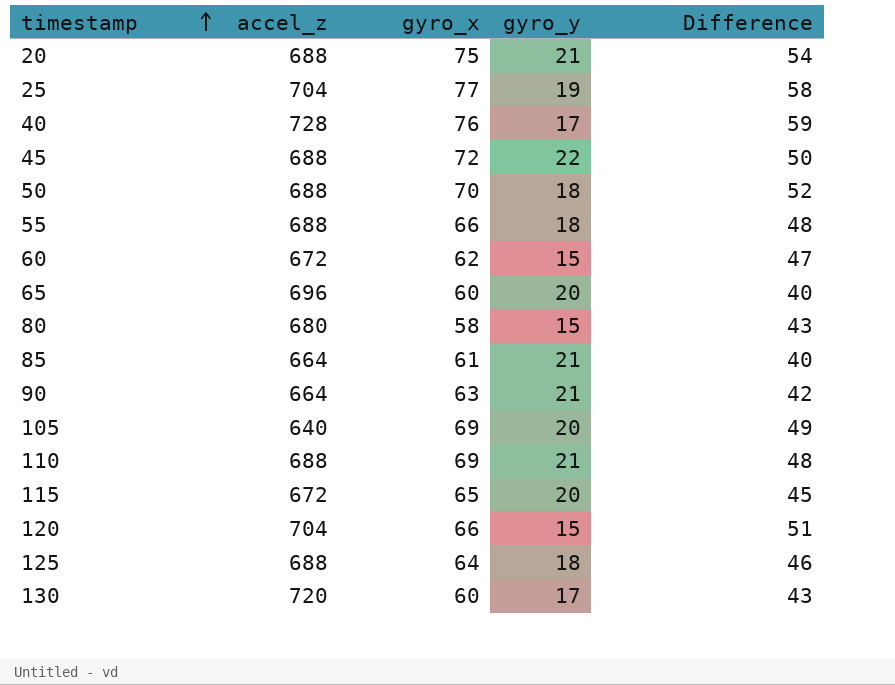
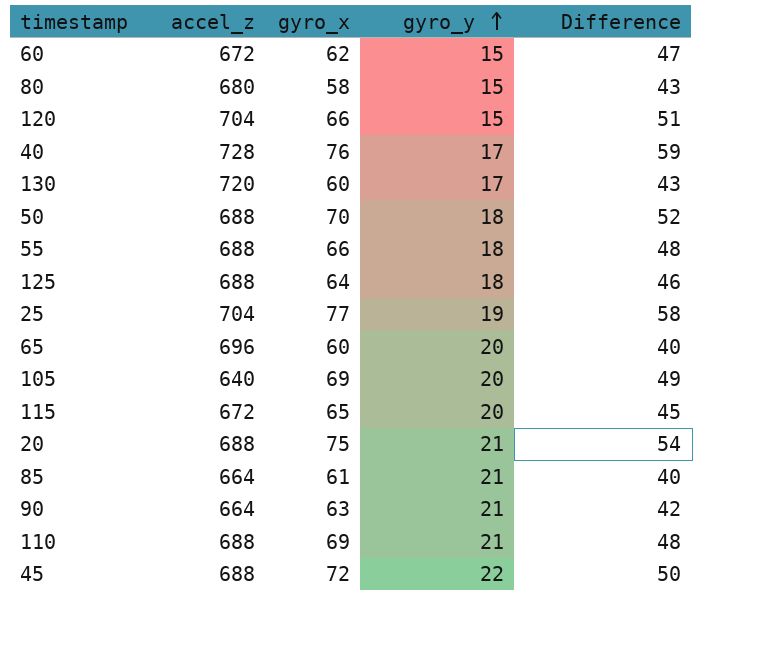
row order: timestamp ascending -> gyro_y ascending

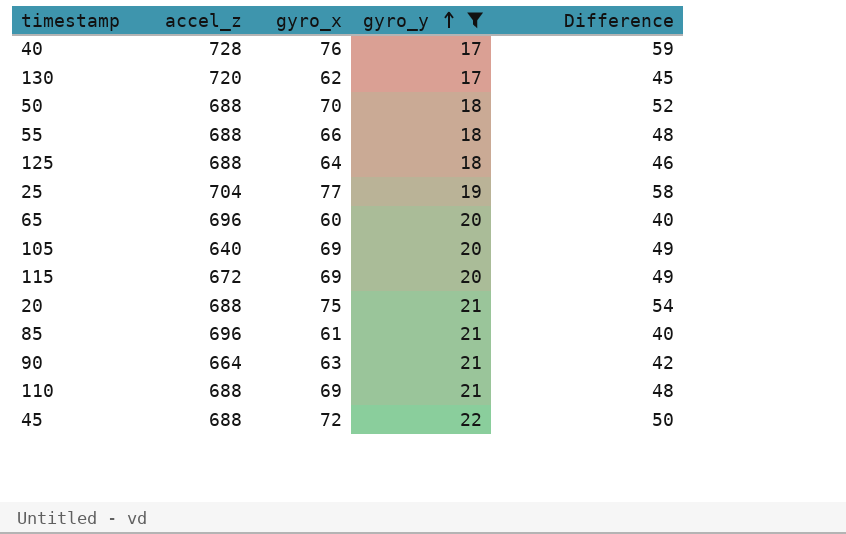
filter: none -> gyro_y != 15
130 | gyro_x: 60 -> 62
130 | Difference: 43 -> 45
115 | gyro_x: 65 -> 69
115 | Difference: 45 -> 49
85 | accel_z: 664 -> 696

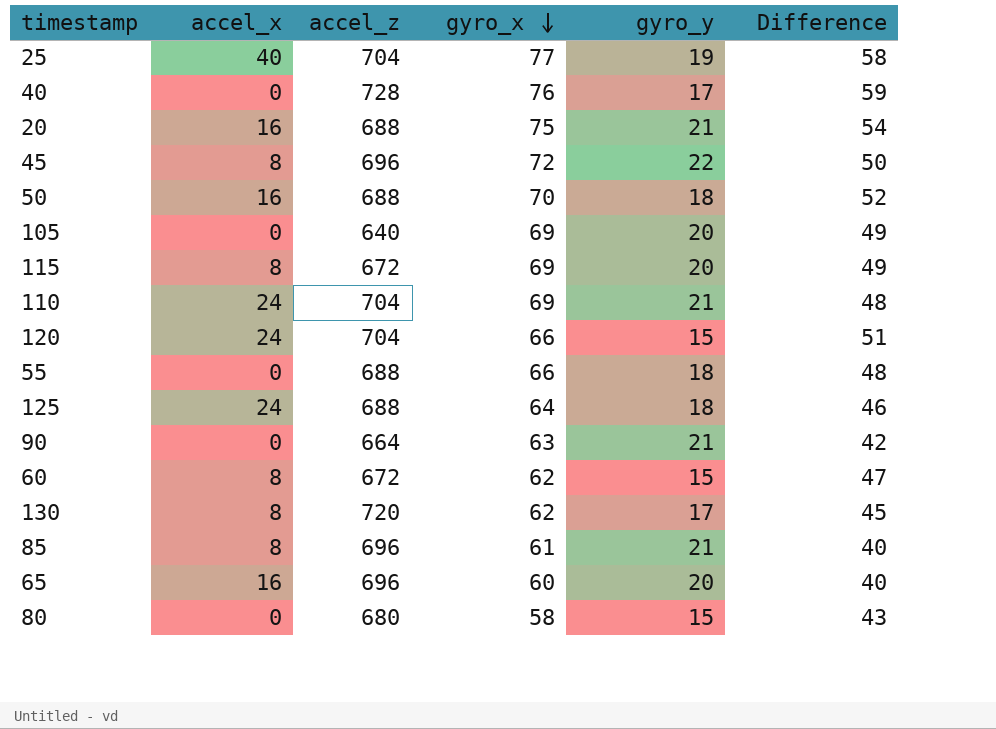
filter: gyro_y != 15 -> none
row order: gyro_y ascending -> gyro_x descending
column accel_x | position: none -> 2
45 | accel_z: 688 -> 696
110 | accel_z: 688 -> 704

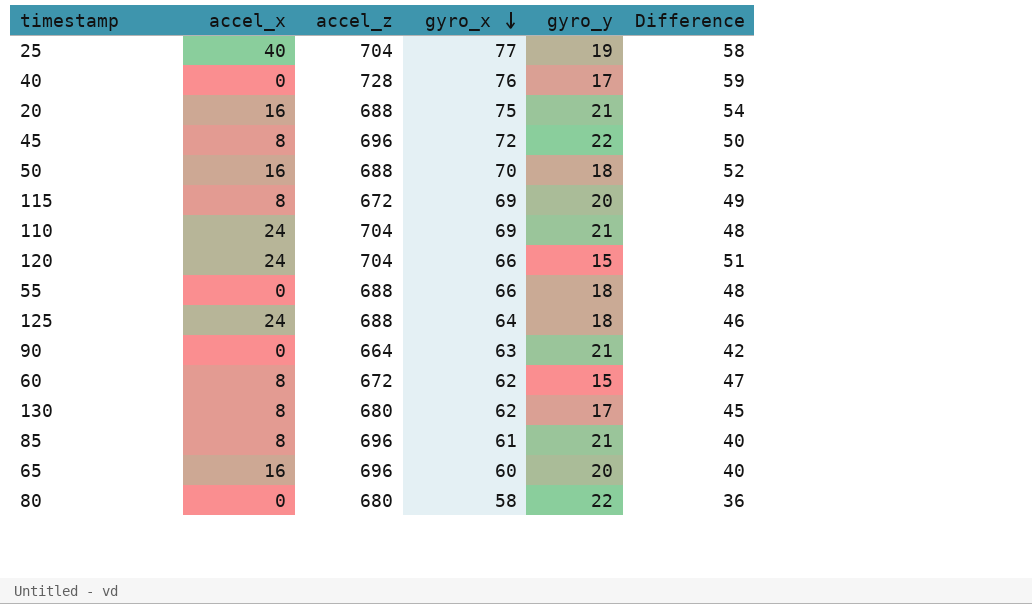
row 105: 0 | 640 | 69 | 20 | 49 -> none
130 | accel_z: 720 -> 680
80 | gyro_y: 15 -> 22
80 | Difference: 43 -> 36

